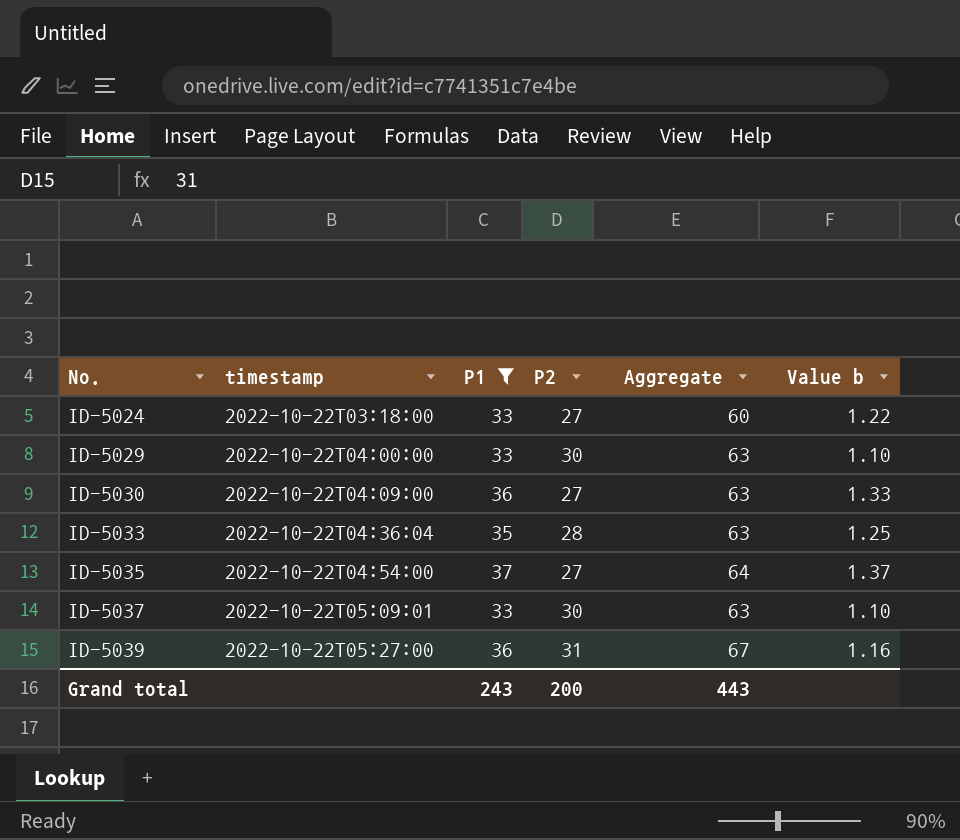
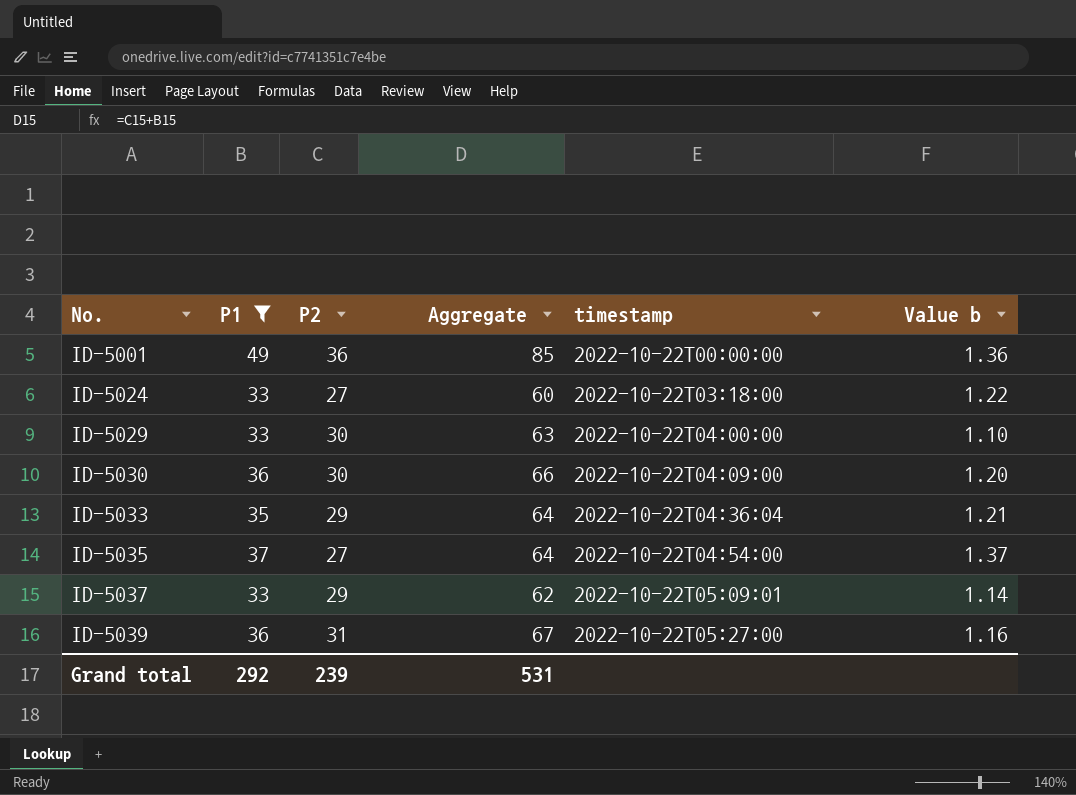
column timestamp | position: 2 -> 5
row ID-5001: none -> 49 | 36 | 85 | 2022-10-22T00:00:00 | 1.36
ID-5030 | P2: 27 -> 30
ID-5030 | Aggregate: 63 -> 66
ID-5030 | Value b: 1.33 -> 1.20
ID-5033 | P2: 28 -> 29
ID-5033 | Aggregate: 63 -> 64
ID-5033 | Value b: 1.25 -> 1.21
ID-5037 | P2: 30 -> 29
ID-5037 | Aggregate: 63 -> 62
ID-5037 | Value b: 1.10 -> 1.14
Grand total | P1: 243 -> 292
Grand total | P2: 200 -> 239
Grand total | Aggregate: 443 -> 531

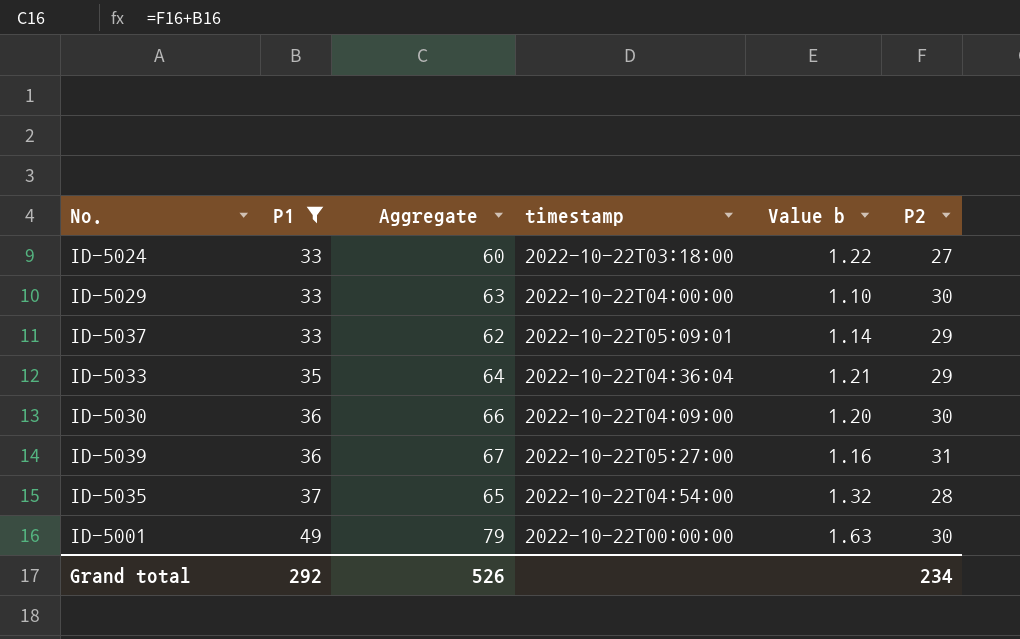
row order: No. ascending -> P1 ascending
column P2 | position: 3 -> 6
ID-5035 | Aggregate: 64 -> 65
ID-5035 | Value b: 1.37 -> 1.32
ID-5035 | P2: 27 -> 28
ID-5001 | Aggregate: 85 -> 79
ID-5001 | Value b: 1.36 -> 1.63
ID-5001 | P2: 36 -> 30
Grand total | Aggregate: 531 -> 526
Grand total | P2: 239 -> 234

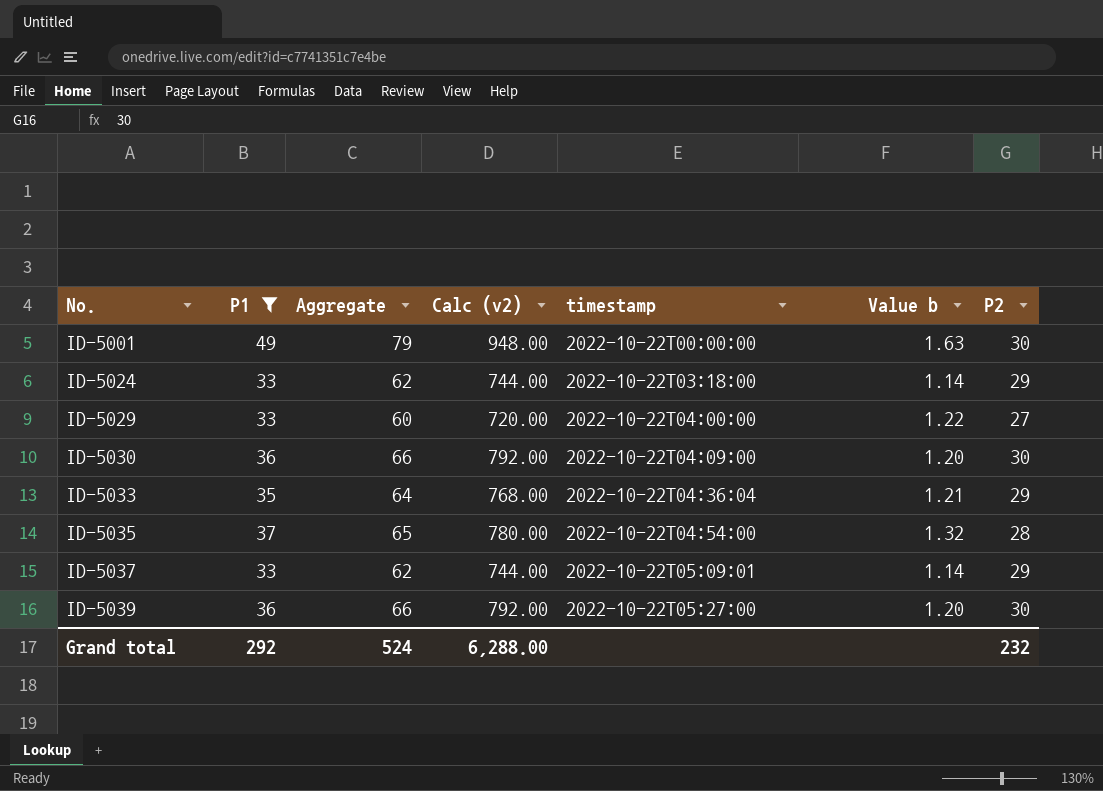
row order: P1 ascending -> No. ascending
column Calc (v2) | formula: none -> [Aggregate] * 12
ID-5024 | Aggregate: 60 -> 62
ID-5024 | Value b: 1.22 -> 1.14
ID-5024 | P2: 27 -> 29
ID-5029 | Aggregate: 63 -> 60
ID-5029 | Value b: 1.10 -> 1.22
ID-5029 | P2: 30 -> 27
ID-5039 | Aggregate: 67 -> 66
ID-5039 | Value b: 1.16 -> 1.20
ID-5039 | P2: 31 -> 30
Grand total | Aggregate: 526 -> 524
Grand total | P2: 234 -> 232

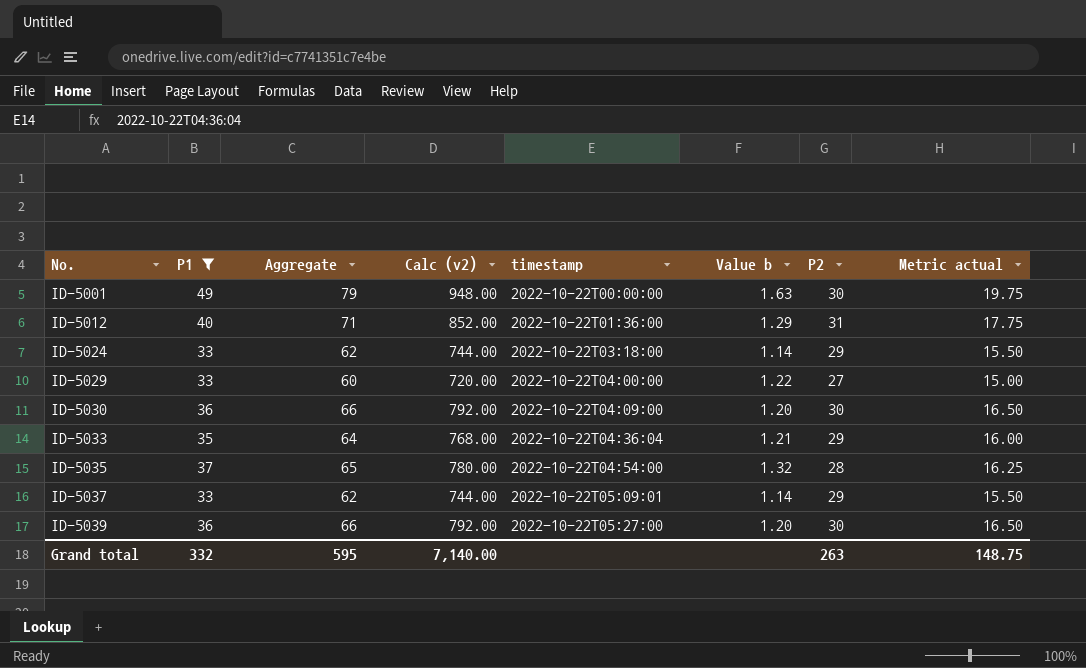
column Metric actual | formula: none -> [Aggregate] * 0.25
row ID-5012: none -> 40 | 71 | 852.00 | 2022-10-22T01:36:00 | 1.29 | 31 | 17.75
Grand total | P1: 292 -> 332
Grand total | Aggregate: 524 -> 595
Grand total | Calc (v2): 6,288.00 -> 7,140.00
Grand total | P2: 232 -> 263

